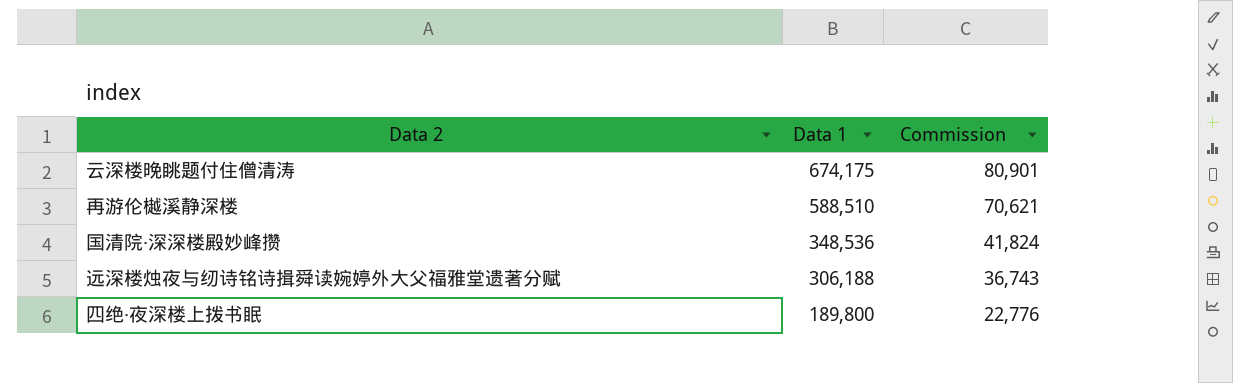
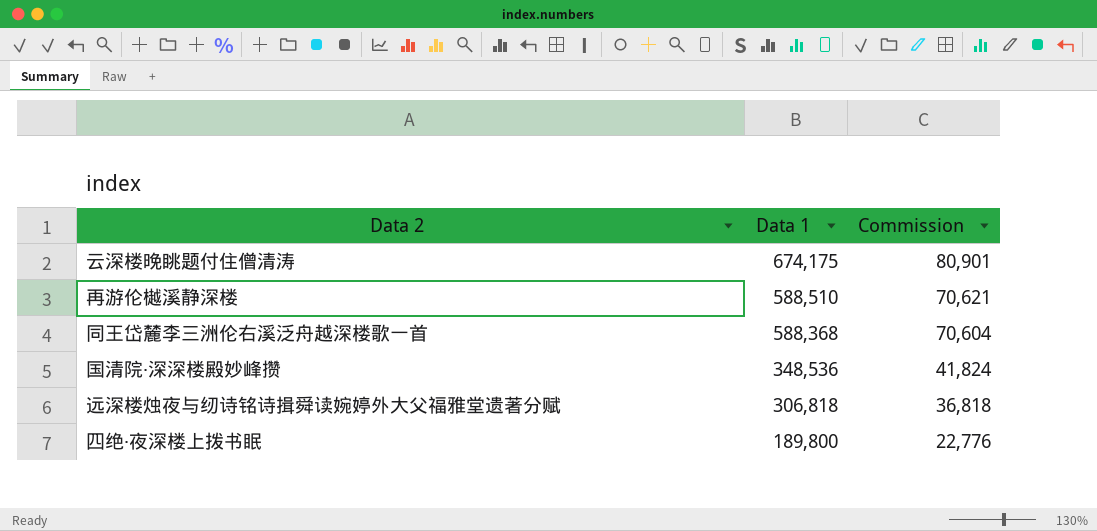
row 同王岱麓李三洲伦右溪泛舟越深楼歌一首: none -> 588,368 | 70,604
远深楼烛夜与纫诗铭诗揖舜读婉婷外大父福雅堂遗著分赋 | Data 1: 306,188 -> 306,818
远深楼烛夜与纫诗铭诗揖舜读婉婷外大父福雅堂遗著分赋 | Commission: 36,743 -> 36,818

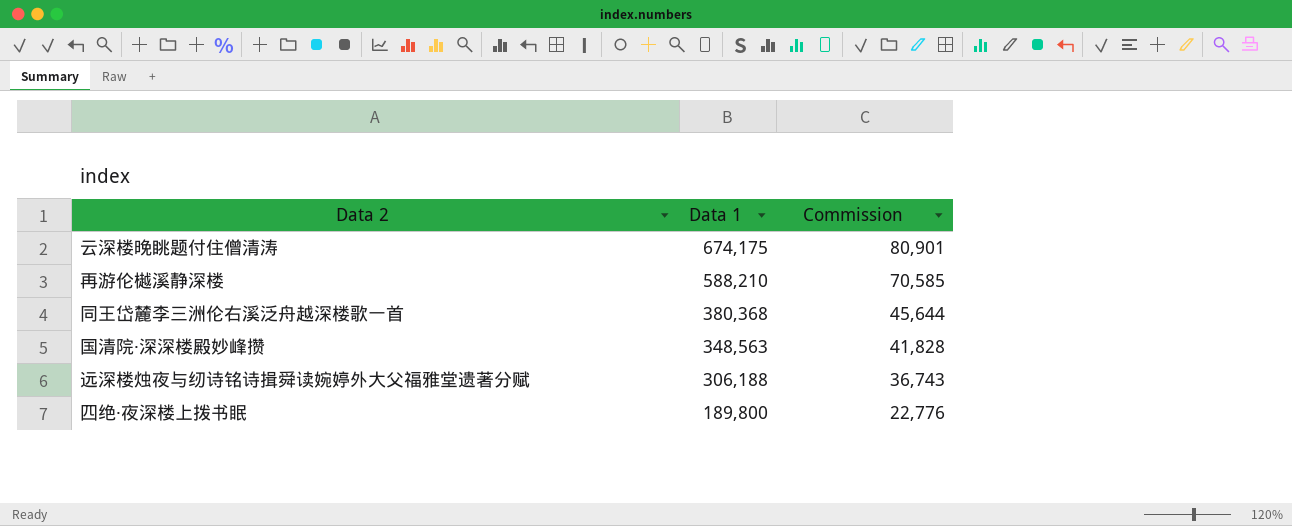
再游伦樾溪静深楼 | Data 1: 588,510 -> 588,210
再游伦樾溪静深楼 | Commission: 70,621 -> 70,585
同王岱麓李三洲伦右溪泛舟越深楼歌一首 | Data 1: 588,368 -> 380,368
同王岱麓李三洲伦右溪泛舟越深楼歌一首 | Commission: 70,604 -> 45,644
国清院·深深楼殿妙峰攒 | Data 1: 348,536 -> 348,563
国清院·深深楼殿妙峰攒 | Commission: 41,824 -> 41,828
远深楼烛夜与纫诗铭诗揖舜读婉婷外大父福雅堂遗著分赋 | Data 1: 306,818 -> 306,188
远深楼烛夜与纫诗铭诗揖舜读婉婷外大父福雅堂遗著分赋 | Commission: 36,818 -> 36,743

